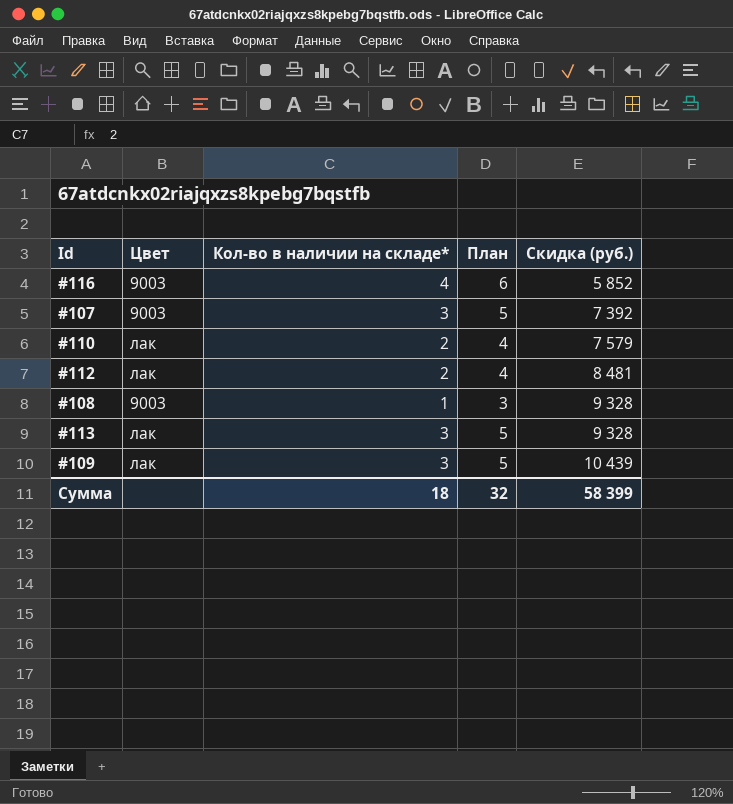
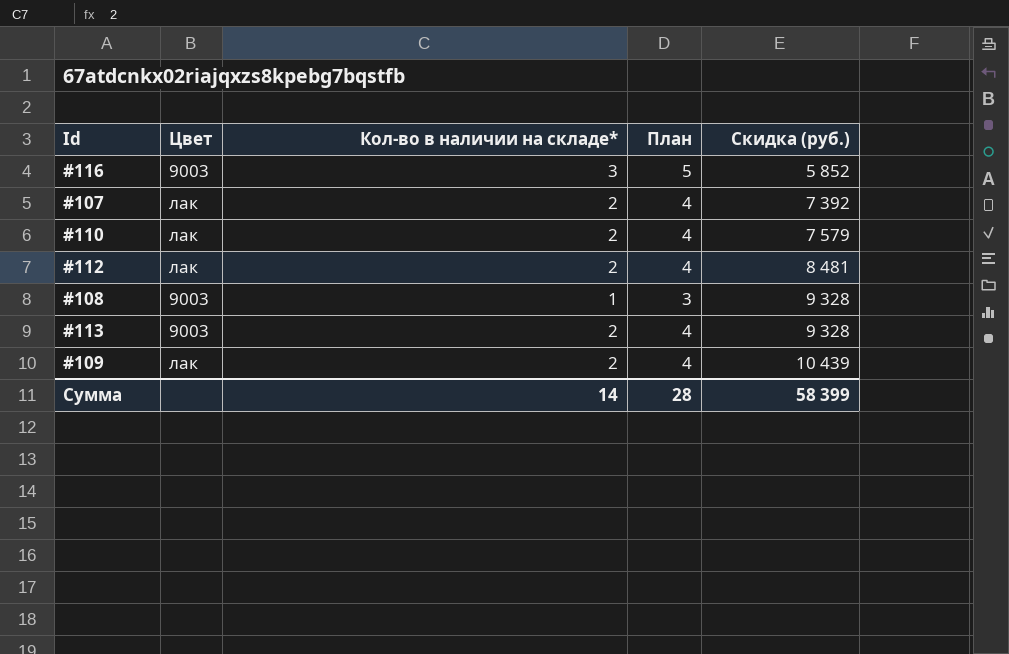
#116 | Кол-во в наличии на складе*: 4 -> 3
#116 | План: 6 -> 5
#107 | Цвет: 9003 -> лак
#107 | Кол-во в наличии на складе*: 3 -> 2
#107 | План: 5 -> 4
#113 | Цвет: лак -> 9003
#113 | Кол-во в наличии на складе*: 3 -> 2
#113 | План: 5 -> 4
#109 | Кол-во в наличии на складе*: 3 -> 2
#109 | План: 5 -> 4
Сумма | Кол-во в наличии на складе*: 18 -> 14
Сумма | План: 32 -> 28

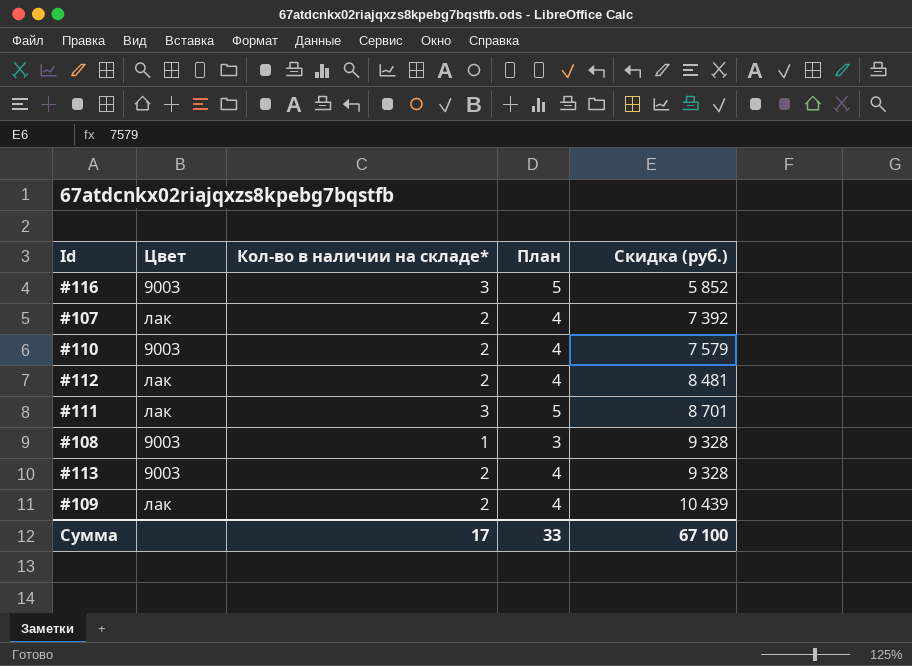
#110 | Цвет: лак -> 9003
row #111: none -> лак | 3 | 5 | 8 701
Сумма | Кол-во в наличии на складе*: 14 -> 17
Сумма | План: 28 -> 33
Сумма | Скидка (руб.): 58 399 -> 67 100

